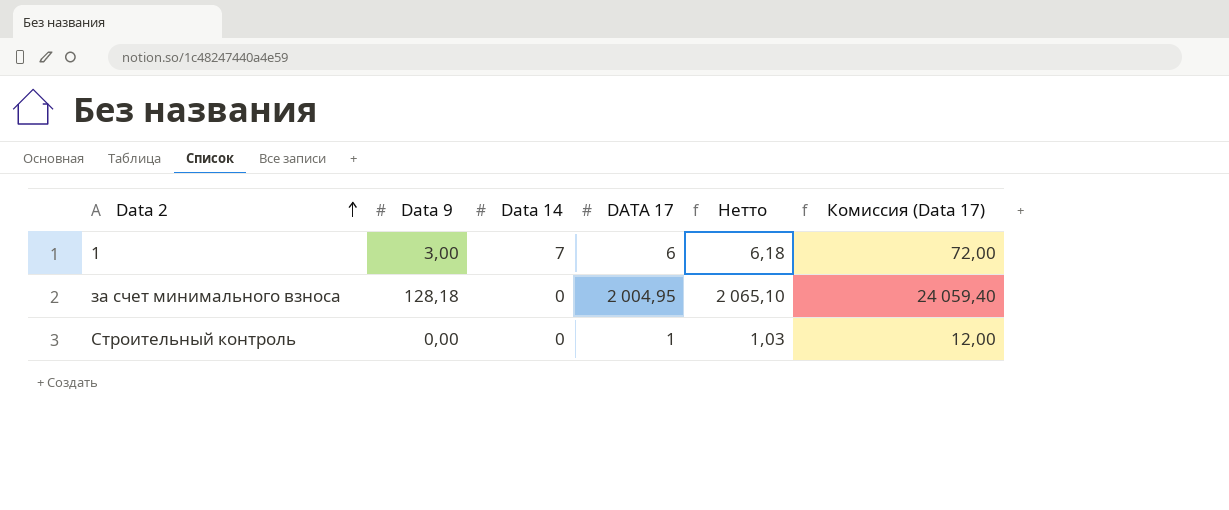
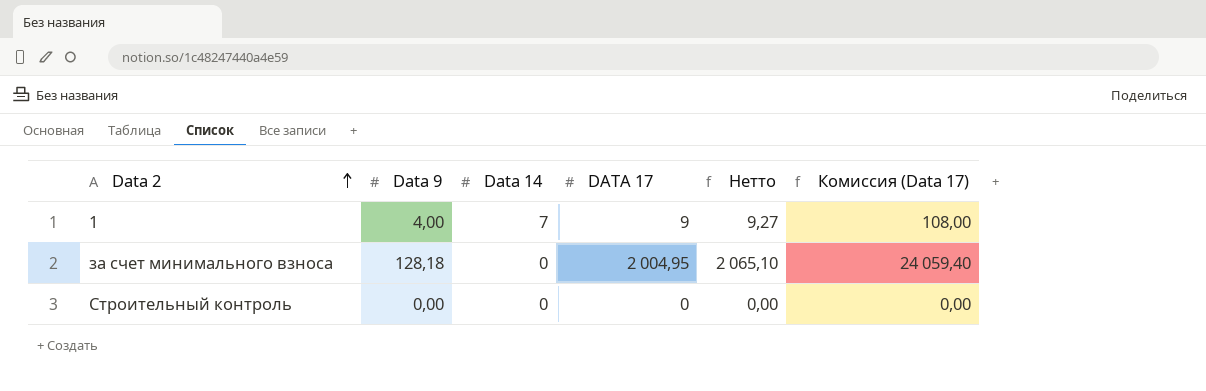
1 | Data 9: 3,00 -> 4,00
1 | DATA 17: 6 -> 9
1 | Нетто: 6,18 -> 9,27
1 | Комиссия (Data 17): 72,00 -> 108,00
Строительный контроль | DATA 17: 1 -> 0
Строительный контроль | Нетто: 1,03 -> 0,00
Строительный контроль | Комиссия (Data 17): 12,00 -> 0,00

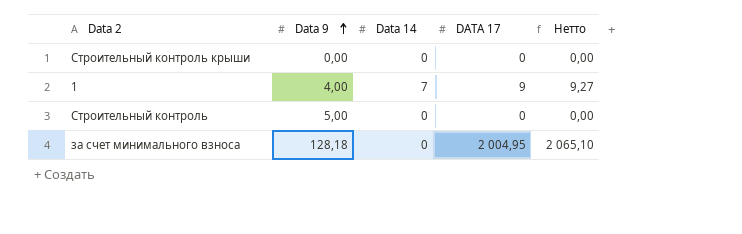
row order: Data 2 ascending -> Data 9 ascending
column Комиссия (Data 17) | formula: [DATA 17] * 12 -> none
row Строительный контроль крыши: none -> 0,00 | 0 | 0 | 0,00
Строительный контроль | Data 9: 0,00 -> 5,00

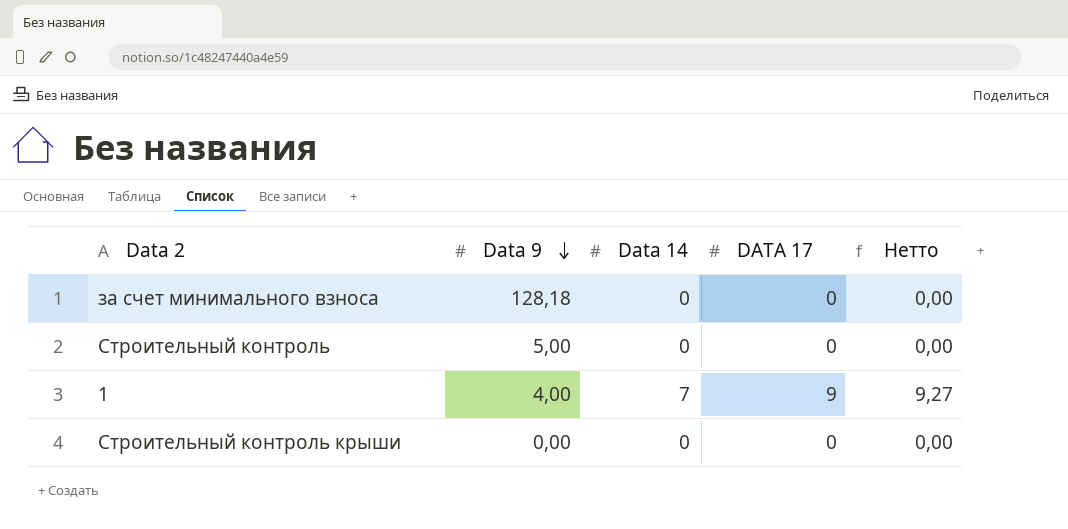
row order: Data 9 ascending -> Data 9 descending
за счет минимального взноса | DATA 17: 2 004,95 -> 0
за счет минимального взноса | Нетто: 2 065,10 -> 0,00

